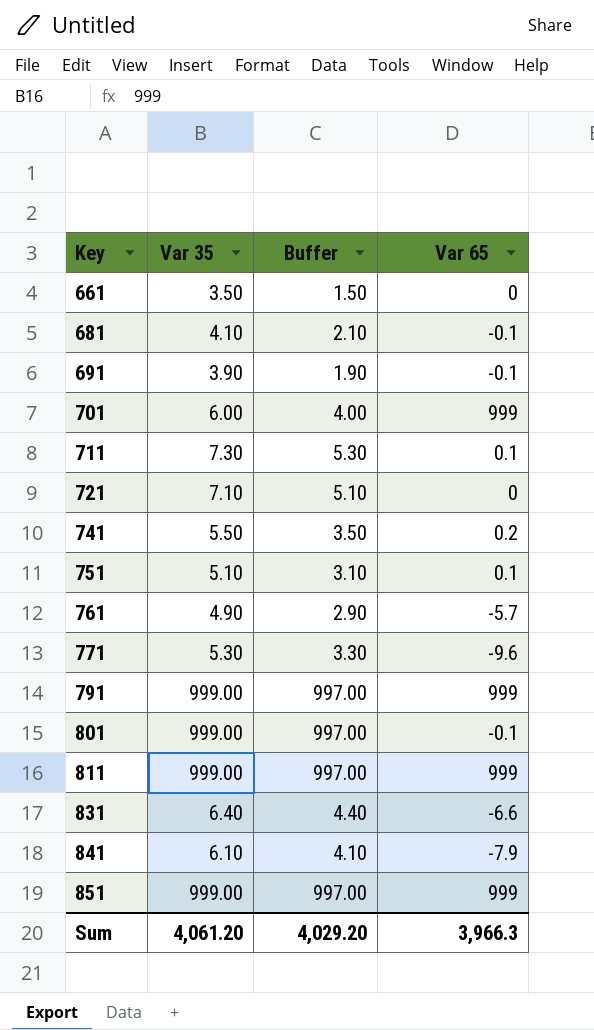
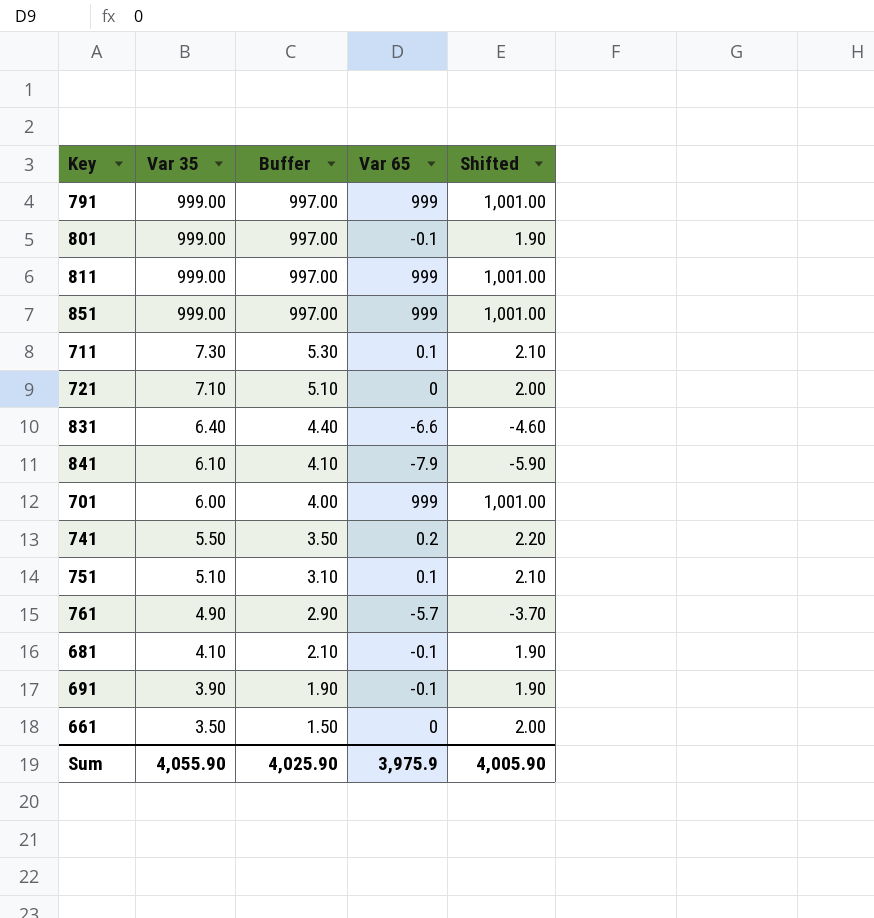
row order: Key ascending -> Var 35 descending
column Shifted | formula: none -> [Var 65] + 2
row 771: 5.30 | 3.30 | -9.6 -> none
Sum | Var 35: 4,061.20 -> 4,055.90
Sum | Buffer: 4,029.20 -> 4,025.90
Sum | Var 65: 3,966.3 -> 3,975.9

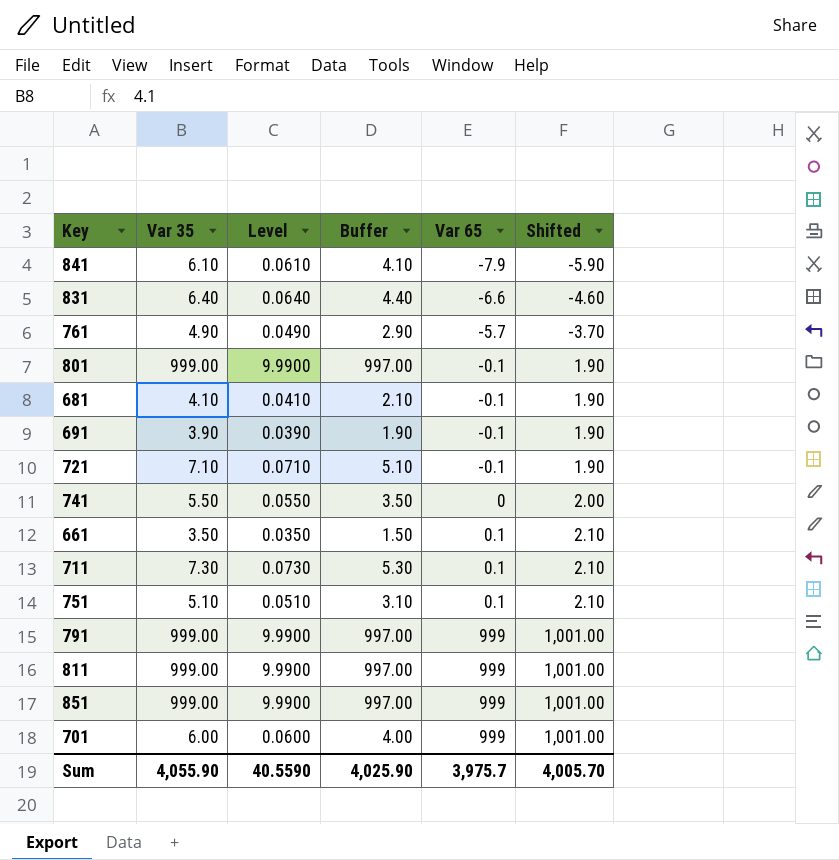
row order: Var 35 descending -> Var 65 ascending
column Level | formula: none -> [Var 35] * 0.01
721 | Var 65: 0 -> -0.1
721 | Shifted: 2.00 -> 1.90
741 | Var 65: 0.2 -> 0
741 | Shifted: 2.20 -> 2.00
661 | Var 65: 0 -> 0.1
661 | Shifted: 2.00 -> 2.10
Sum | Var 65: 3,975.9 -> 3,975.7
Sum | Shifted: 4,005.90 -> 4,005.70

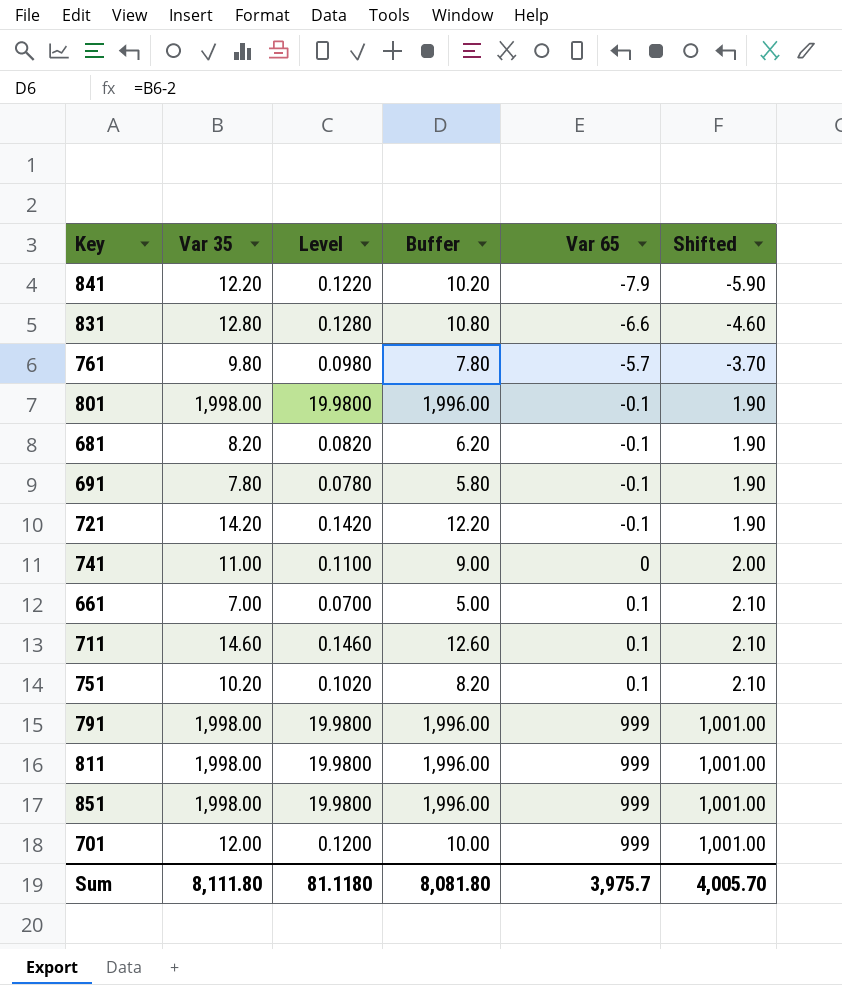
841 | Var 35: 6.10 -> 12.20
841 | Level: 0.0610 -> 0.1220
841 | Buffer: 4.10 -> 10.20
831 | Var 35: 6.40 -> 12.80
831 | Level: 0.0640 -> 0.1280
831 | Buffer: 4.40 -> 10.80
761 | Var 35: 4.90 -> 9.80
761 | Level: 0.0490 -> 0.0980
761 | Buffer: 2.90 -> 7.80
801 | Var 35: 999.00 -> 1,998.00
801 | Level: 9.9900 -> 19.9800
801 | Buffer: 997.00 -> 1,996.00
681 | Var 35: 4.10 -> 8.20
681 | Level: 0.0410 -> 0.0820
681 | Buffer: 2.10 -> 6.20
691 | Var 35: 3.90 -> 7.80
691 | Level: 0.0390 -> 0.0780
691 | Buffer: 1.90 -> 5.80
721 | Var 35: 7.10 -> 14.20
721 | Level: 0.0710 -> 0.1420
721 | Buffer: 5.10 -> 12.20
741 | Var 35: 5.50 -> 11.00
741 | Level: 0.0550 -> 0.1100
741 | Buffer: 3.50 -> 9.00
661 | Var 35: 3.50 -> 7.00
661 | Level: 0.0350 -> 0.0700
661 | Buffer: 1.50 -> 5.00
711 | Var 35: 7.30 -> 14.60
711 | Level: 0.0730 -> 0.1460
711 | Buffer: 5.30 -> 12.60
751 | Var 35: 5.10 -> 10.20
751 | Level: 0.0510 -> 0.1020
751 | Buffer: 3.10 -> 8.20
791 | Var 35: 999.00 -> 1,998.00
791 | Level: 9.9900 -> 19.9800
791 | Buffer: 997.00 -> 1,996.00
811 | Var 35: 999.00 -> 1,998.00
811 | Level: 9.9900 -> 19.9800
811 | Buffer: 997.00 -> 1,996.00
851 | Var 35: 999.00 -> 1,998.00
851 | Level: 9.9900 -> 19.9800
851 | Buffer: 997.00 -> 1,996.00
701 | Var 35: 6.00 -> 12.00
701 | Level: 0.0600 -> 0.1200
701 | Buffer: 4.00 -> 10.00
Sum | Var 35: 4,055.90 -> 8,111.80
Sum | Level: 40.5590 -> 81.1180
Sum | Buffer: 4,025.90 -> 8,081.80

